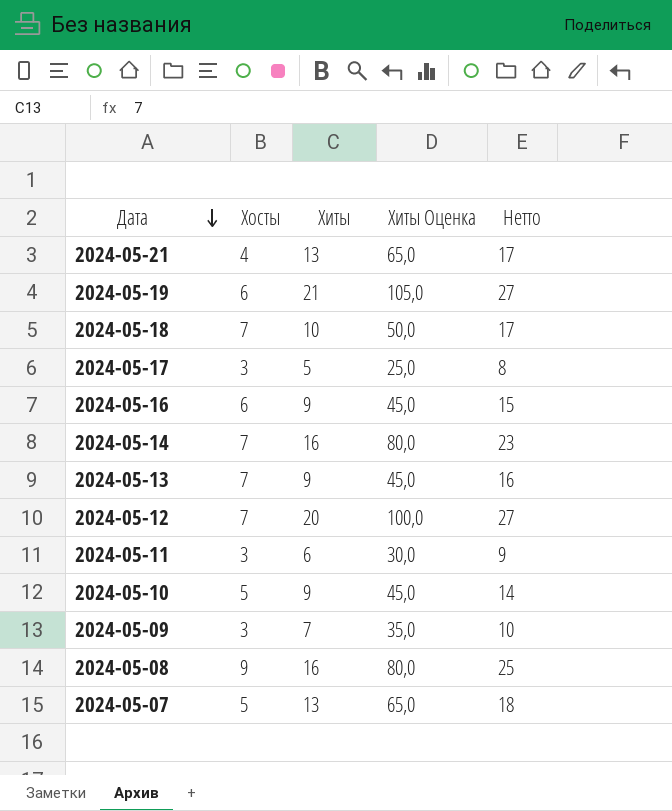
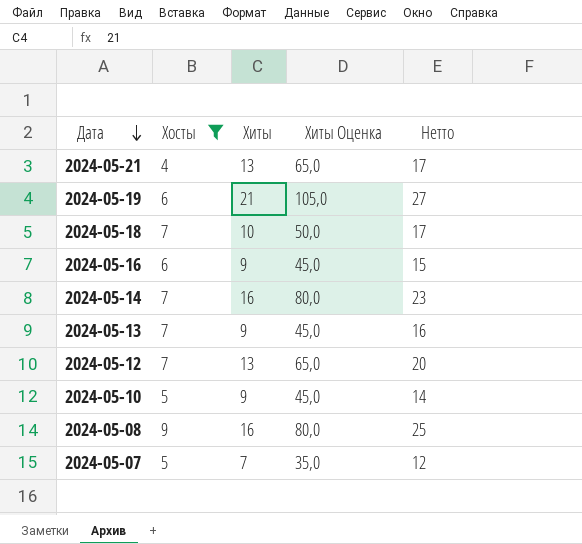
filter: none -> Хосты != 3
2024-05-12 | Хиты: 20 -> 13
2024-05-12 | Хиты Оценка: 100,0 -> 65,0
2024-05-12 | Нетто: 27 -> 20
2024-05-07 | Хиты: 13 -> 7
2024-05-07 | Хиты Оценка: 65,0 -> 35,0
2024-05-07 | Нетто: 18 -> 12

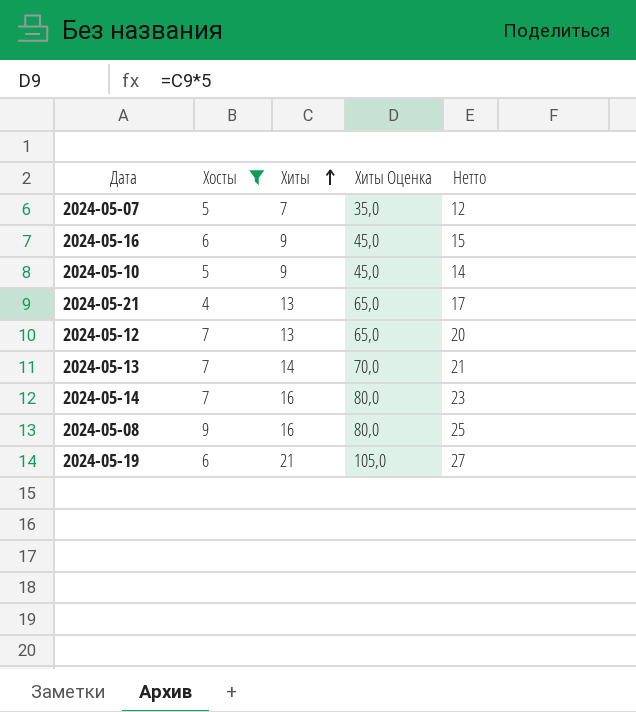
row order: Дата descending -> Хиты ascending
row 2024-05-18: 7 | 10 | 50,0 | 17 -> none
2024-05-13 | Хиты: 9 -> 14
2024-05-13 | Хиты Оценка: 45,0 -> 70,0
2024-05-13 | Нетто: 16 -> 21

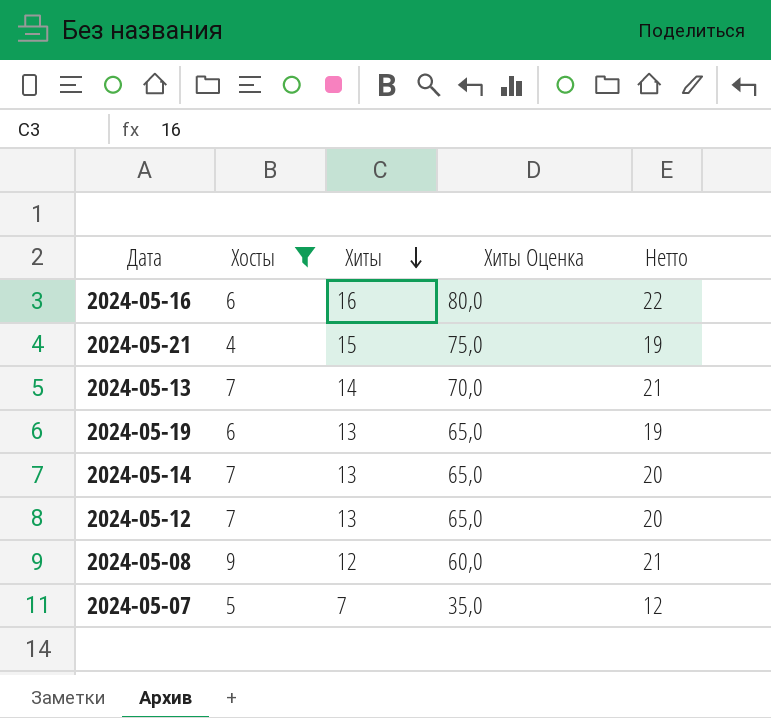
row order: Хиты ascending -> Хиты descending
row 2024-05-10: 5 | 9 | 45,0 | 14 -> none
2024-05-16 | Хиты: 9 -> 16
2024-05-16 | Хиты Оценка: 45,0 -> 80,0
2024-05-16 | Нетто: 15 -> 22
2024-05-21 | Хиты: 13 -> 15
2024-05-21 | Хиты Оценка: 65,0 -> 75,0
2024-05-21 | Нетто: 17 -> 19
2024-05-19 | Хиты: 21 -> 13
2024-05-19 | Хиты Оценка: 105,0 -> 65,0
2024-05-19 | Нетто: 27 -> 19
2024-05-14 | Хиты: 16 -> 13
2024-05-14 | Хиты Оценка: 80,0 -> 65,0
2024-05-14 | Нетто: 23 -> 20
2024-05-08 | Хиты: 16 -> 12
2024-05-08 | Хиты Оценка: 80,0 -> 60,0
2024-05-08 | Нетто: 25 -> 21

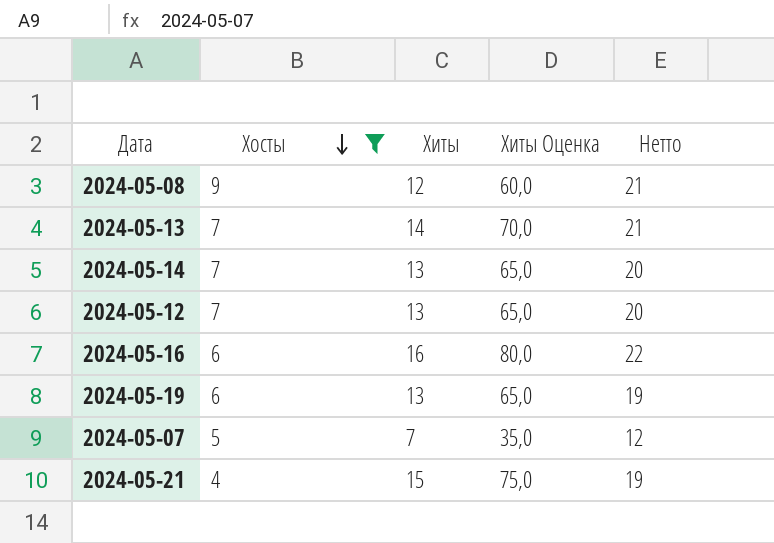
row order: Хиты descending -> Хосты descending

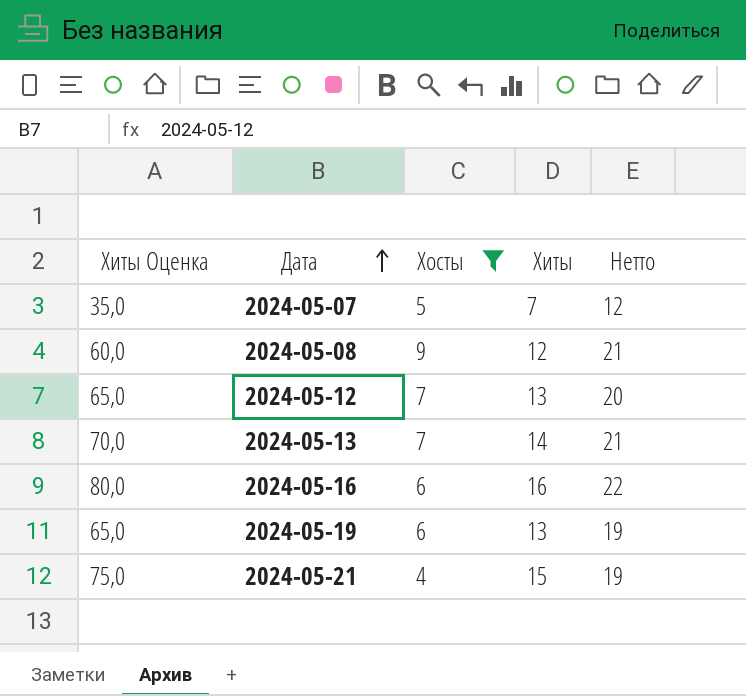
row order: Хосты descending -> Дата ascending
column Хиты Оценка | position: 4 -> 1
row 2024-05-14: 7 | 13 | 65,0 | 20 -> none

